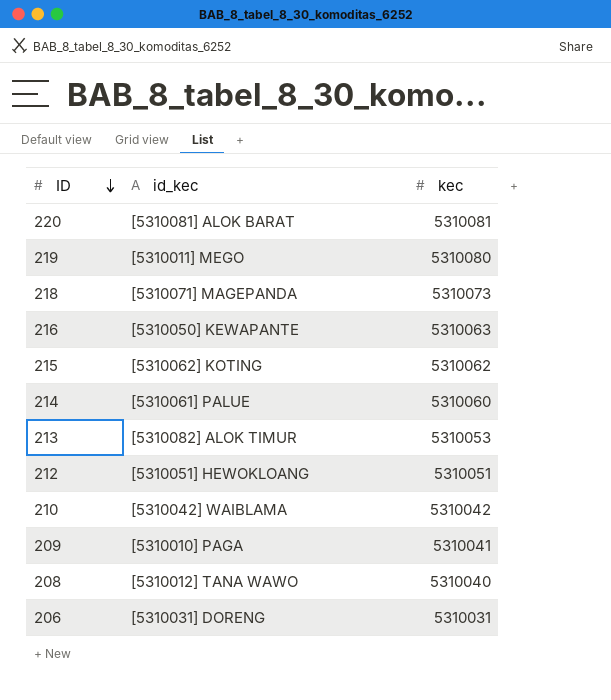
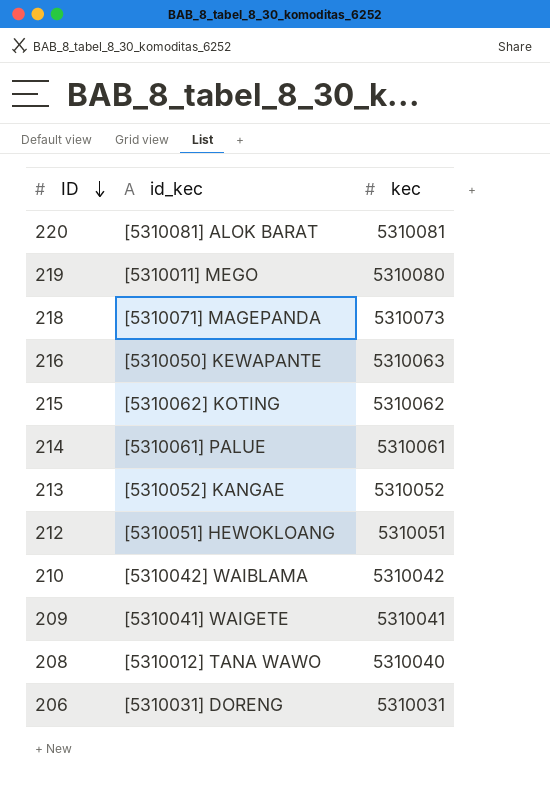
214 | kec: 5310060 -> 5310061
213 | id_kec: [5310082] ALOK TIMUR -> [5310052] KANGAE
213 | kec: 5310053 -> 5310052
209 | id_kec: [5310010] PAGA -> [5310041] WAIGETE

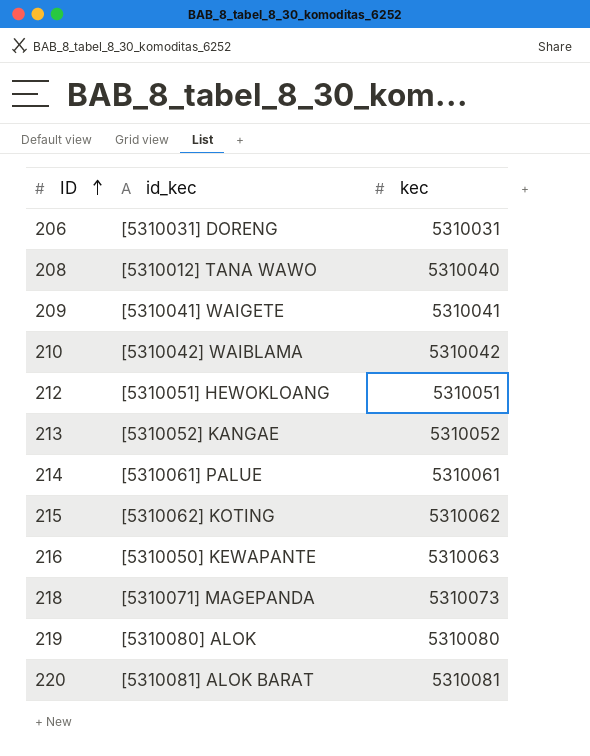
row order: ID descending -> ID ascending
219 | id_kec: [5310011] MEGO -> [5310080] ALOK

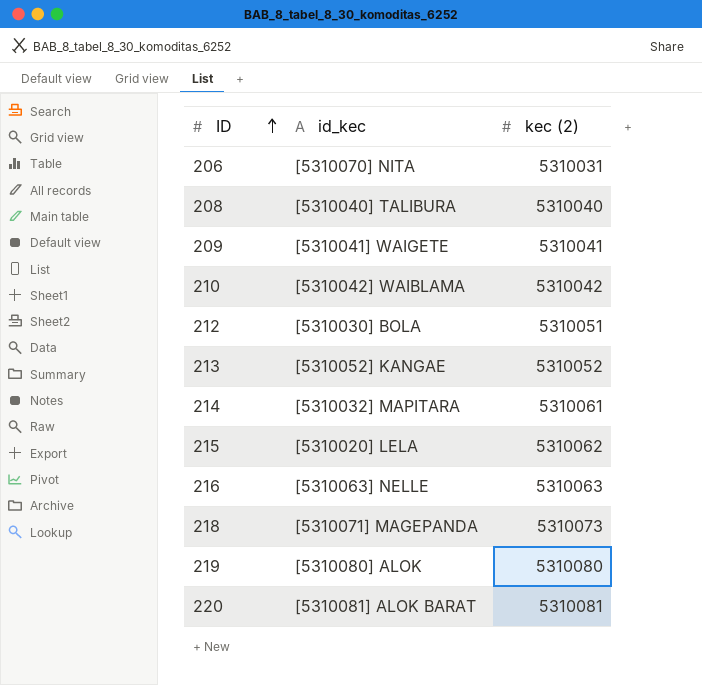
column name: kec -> kec (2)
206 | id_kec: [5310031] DORENG -> [5310070] NITA
208 | id_kec: [5310012] TANA WAWO -> [5310040] TALIBURA
212 | id_kec: [5310051] HEWOKLOANG -> [5310030] BOLA
214 | id_kec: [5310061] PALUE -> [5310032] MAPITARA
215 | id_kec: [5310062] KOTING -> [5310020] LELA
216 | id_kec: [5310050] KEWAPANTE -> [5310063] NELLE

